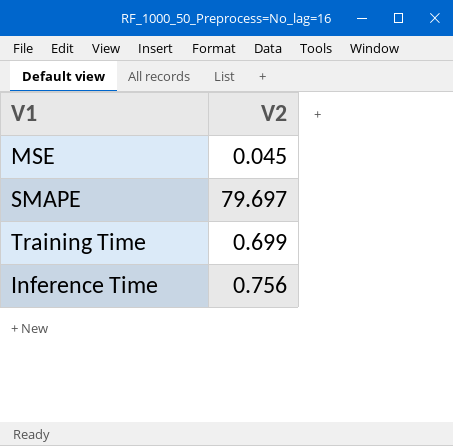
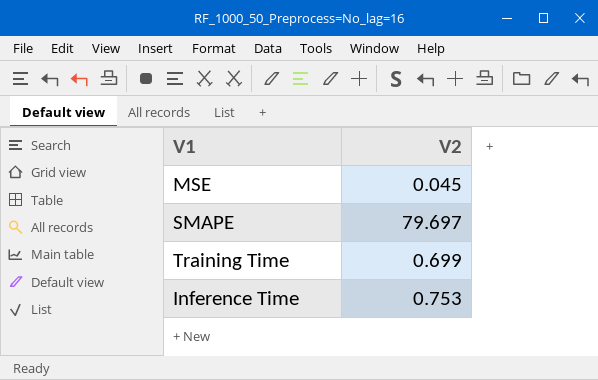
Inference Time | V2: 0.756 -> 0.753

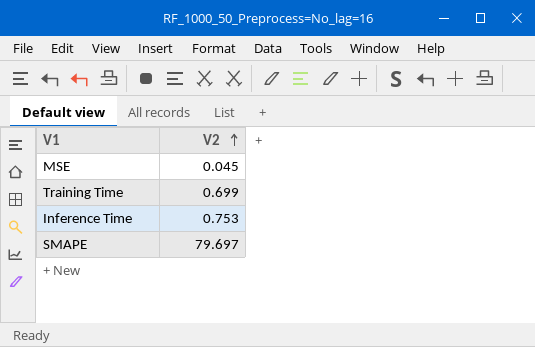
row order: none -> V2 ascending

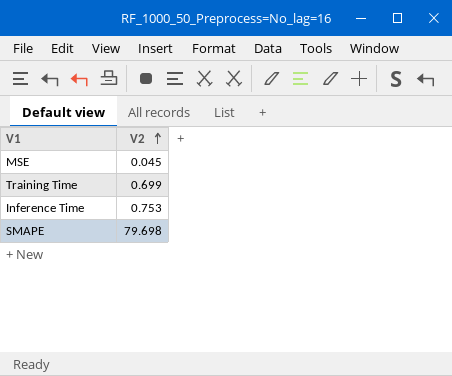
SMAPE | V2: 79.697 -> 79.698

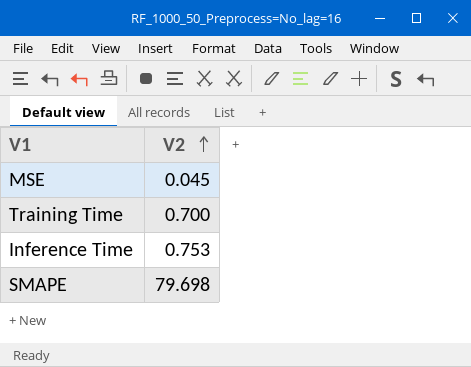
Training Time | V2: 0.699 -> 0.700

